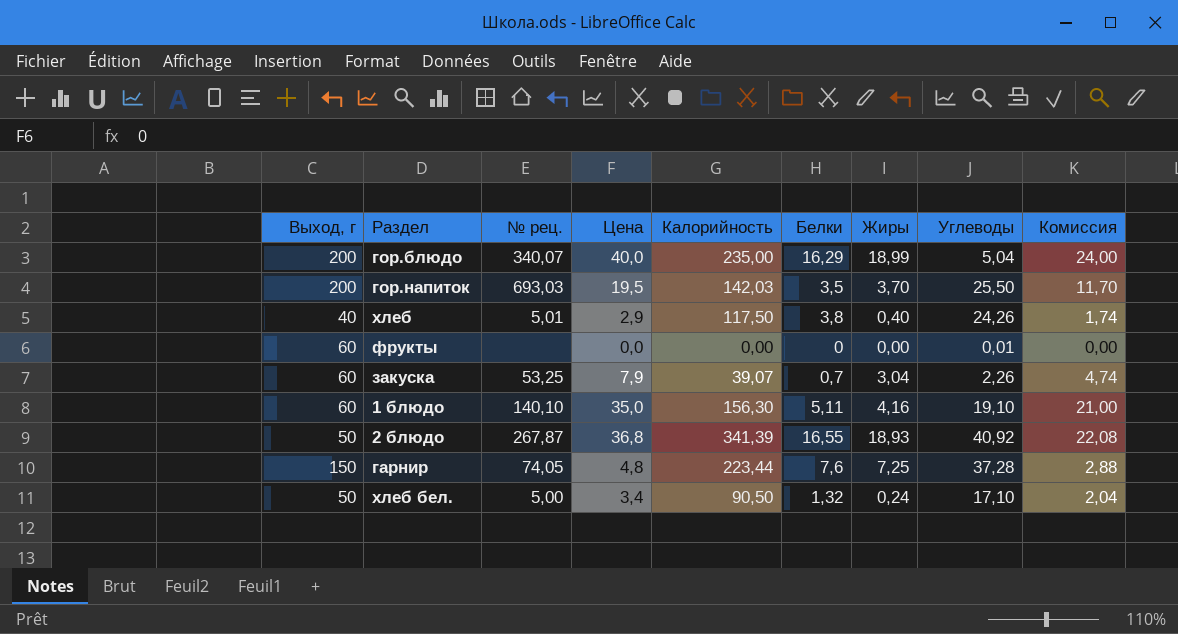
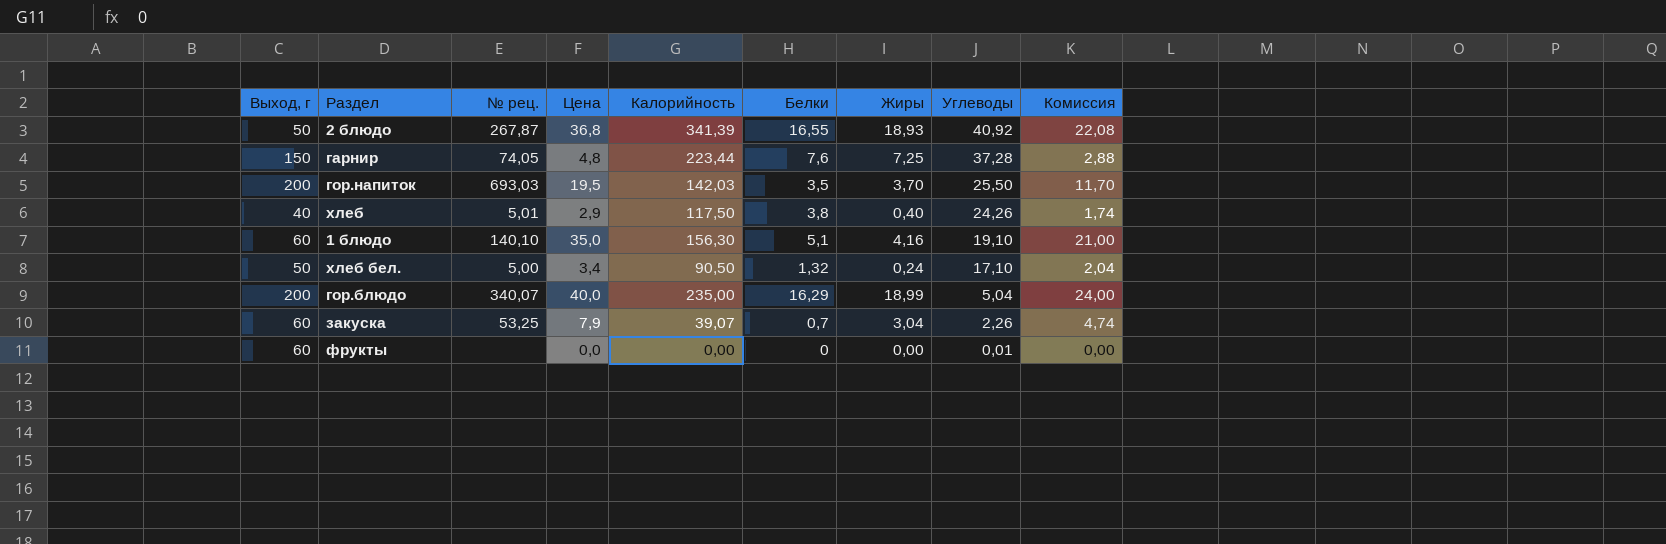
row order: none -> Углеводы descending
1 блюдо | Белки: 5,11 -> 5,1

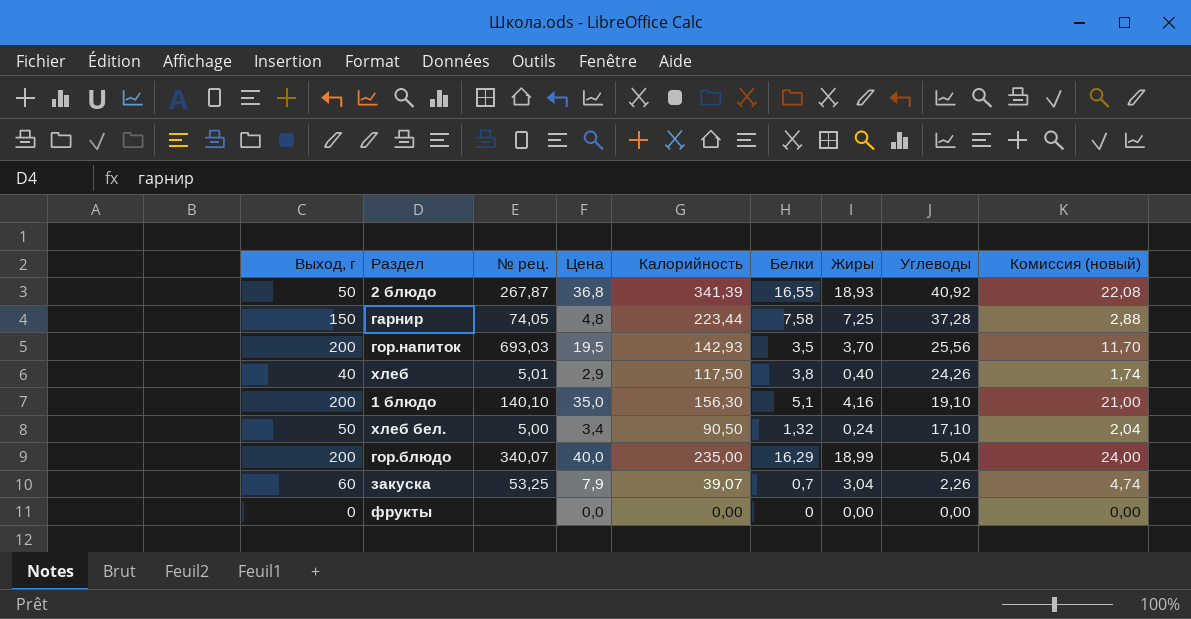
column name: Комиссия -> Комиссия (новый)
гарнир | Белки: 7,6 -> 7,58
гор.напиток | Калорийность: 142,03 -> 142,93
гор.напиток | Углеводы: 25,50 -> 25,56
1 блюдо | Выход, г: 60 -> 200
фрукты | Выход, г: 60 -> 0
фрукты | Углеводы: 0,01 -> 0,00

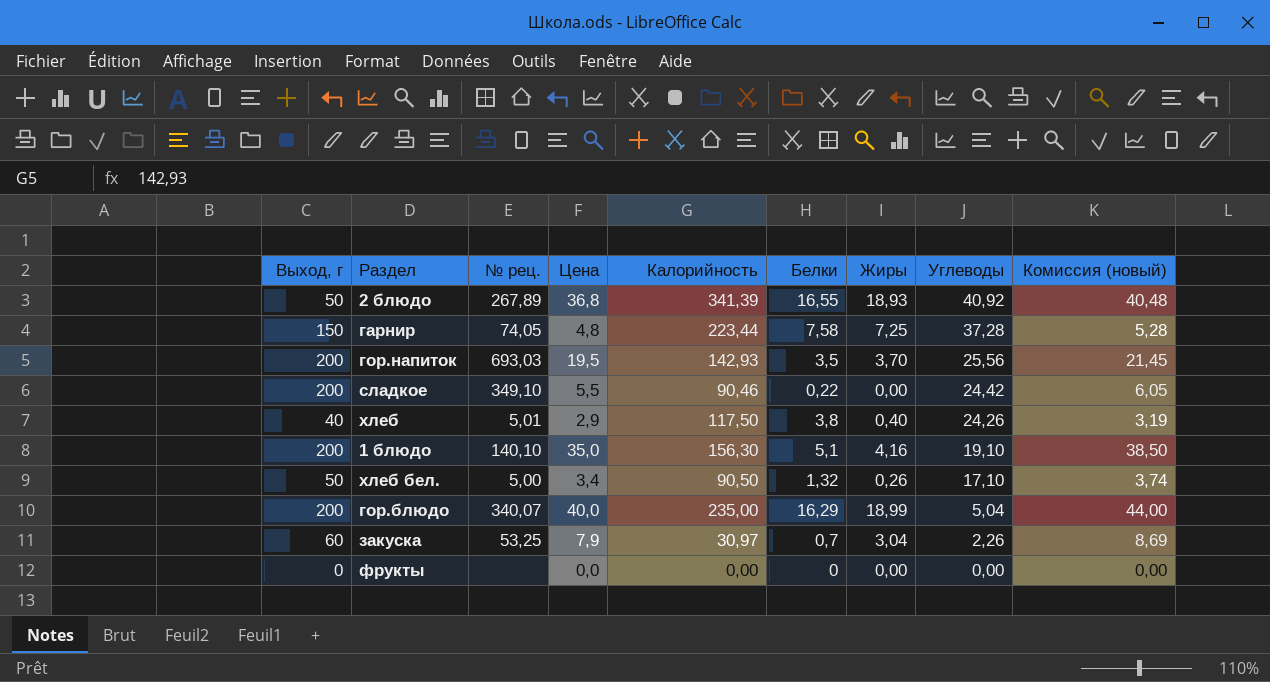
column Комиссия (новый) | formula: [Цена] * 0,6 -> [Цена] * 1,1
2 блюдо | № рец.: 267,87 -> 267,89
row сладкое: none -> 200 | 349,10 | 5,5 | 90,46 | 0,22 | 0,00 | 24,42 | 6,05
хлеб бел. | Жиры: 0,24 -> 0,26
закуска | Калорийность: 39,07 -> 30,97

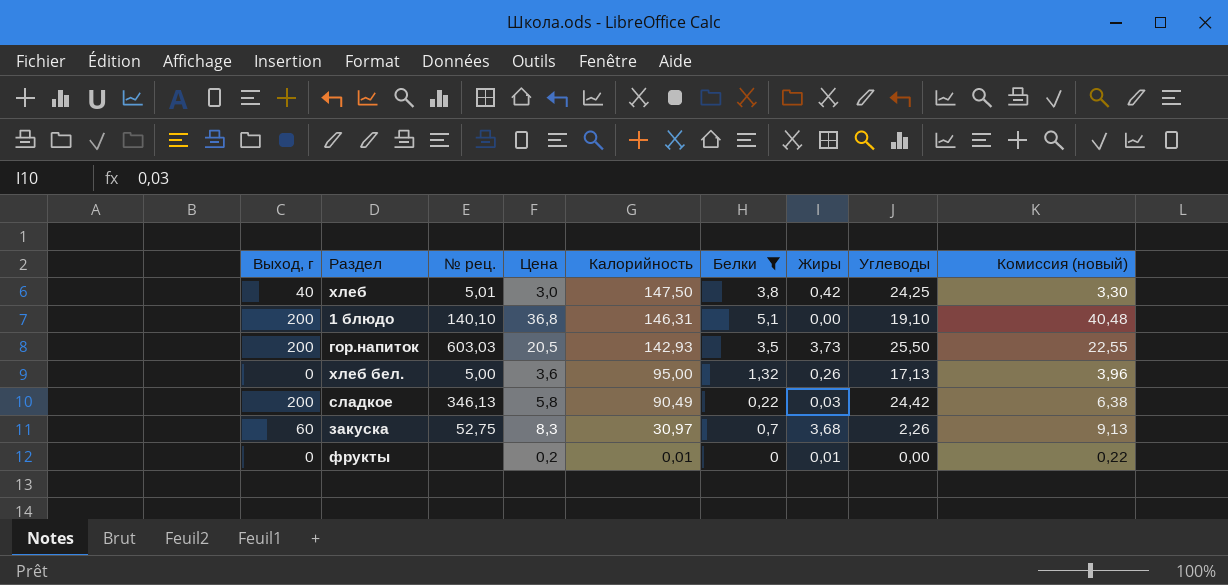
filter: none -> Белки <= 5,1
row order: Углеводы descending -> Калорийность descending
хлеб | Цена: 2,9 -> 3,0
хлеб | Калорийность: 117,50 -> 147,50
хлеб | Жиры: 0,40 -> 0,42
хлеб | Углеводы: 24,26 -> 24,25
хлеб | Комиссия (новый): 3,19 -> 3,30
1 блюдо | Цена: 35,0 -> 36,8
1 блюдо | Калорийность: 156,30 -> 146,31
1 блюдо | Жиры: 4,16 -> 0,00
1 блюдо | Комиссия (новый): 38,50 -> 40,48
гор.напиток | № рец.: 693,03 -> 603,03
гор.напиток | Цена: 19,5 -> 20,5
гор.напиток | Жиры: 3,70 -> 3,73
гор.напиток | Углеводы: 25,56 -> 25,50
гор.напиток | Комиссия (новый): 21,45 -> 22,55
хлеб бел. | Выход, г: 50 -> 0
хлеб бел. | Цена: 3,4 -> 3,6
хлеб бел. | Калорийность: 90,50 -> 95,00
хлеб бел. | Углеводы: 17,10 -> 17,13
хлеб бел. | Комиссия (новый): 3,74 -> 3,96
сладкое | № рец.: 349,10 -> 346,13
сладкое | Цена: 5,5 -> 5,8
сладкое | Калорийность: 90,46 -> 90,49
сладкое | Жиры: 0,00 -> 0,03
сладкое | Комиссия (новый): 6,05 -> 6,38
закуска | № рец.: 53,25 -> 52,75
закуска | Цена: 7,9 -> 8,3
закуска | Жиры: 3,04 -> 3,68
закуска | Комиссия (новый): 8,69 -> 9,13
фрукты | Цена: 0,0 -> 0,2
фрукты | Калорийность: 0,00 -> 0,01
фрукты | Жиры: 0,00 -> 0,01
фрукты | Комиссия (новый): 0,00 -> 0,22

